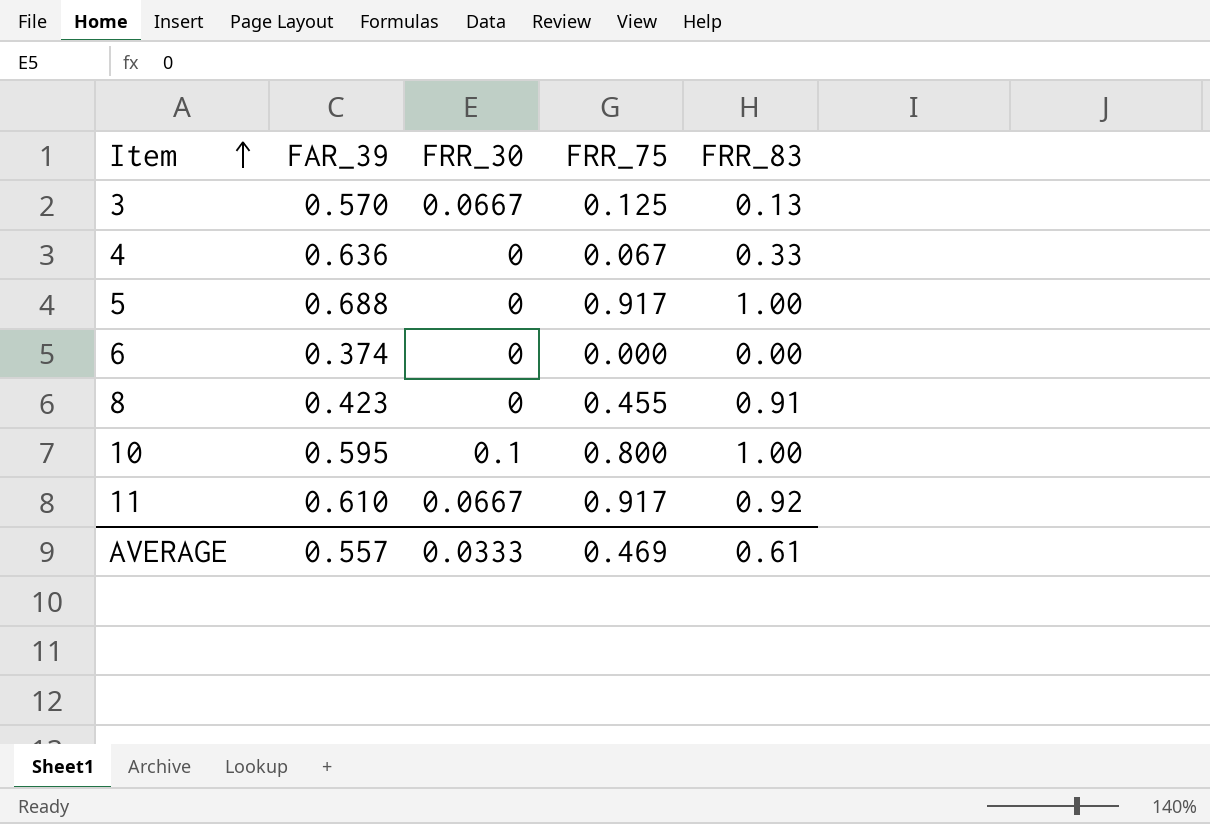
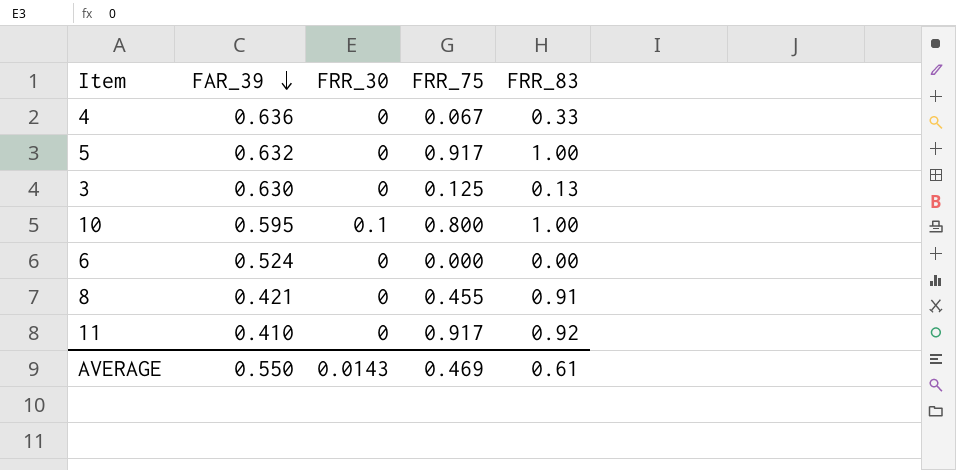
row order: Item ascending -> FAR_39 descending
5 | FAR_39: 0.688 -> 0.632
3 | FAR_39: 0.570 -> 0.630
3 | FRR_30: 0.0667 -> 0
6 | FAR_39: 0.374 -> 0.524
8 | FAR_39: 0.423 -> 0.421
11 | FAR_39: 0.610 -> 0.410
11 | FRR_30: 0.0667 -> 0
AVERAGE | FAR_39: 0.557 -> 0.550
AVERAGE | FRR_30: 0.0333 -> 0.0143

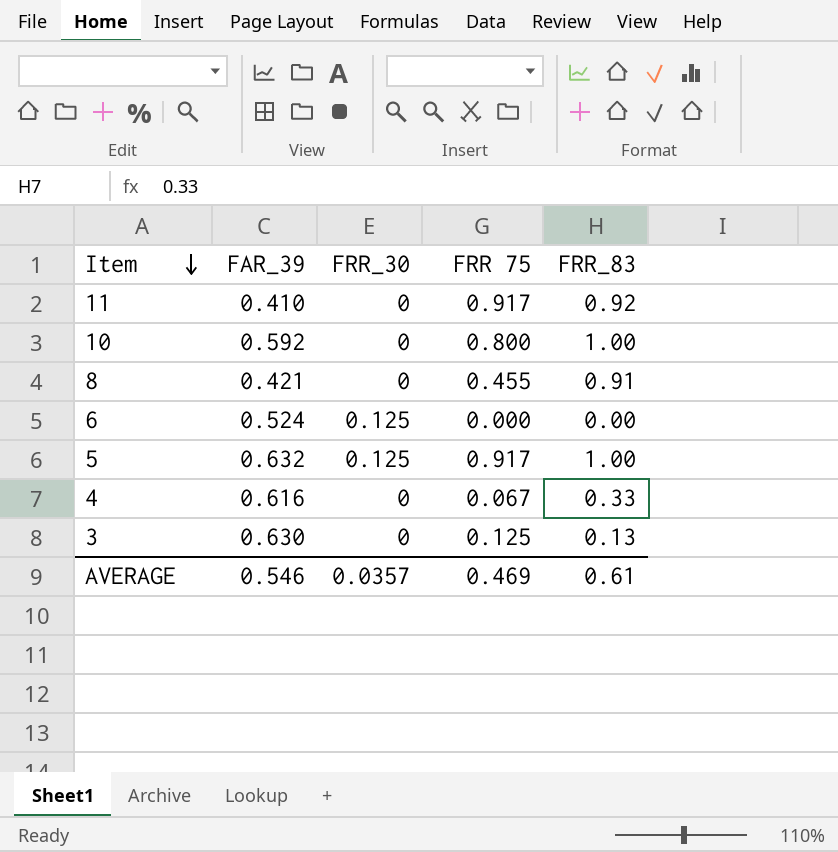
row order: FAR_39 descending -> Item descending
column name: FRR_75 -> FRR 75
10 | FAR_39: 0.595 -> 0.592
10 | FRR_30: 0.1 -> 0
6 | FRR_30: 0 -> 0.125
5 | FRR_30: 0 -> 0.125
4 | FAR_39: 0.636 -> 0.616
AVERAGE | FAR_39: 0.550 -> 0.546
AVERAGE | FRR_30: 0.0143 -> 0.0357

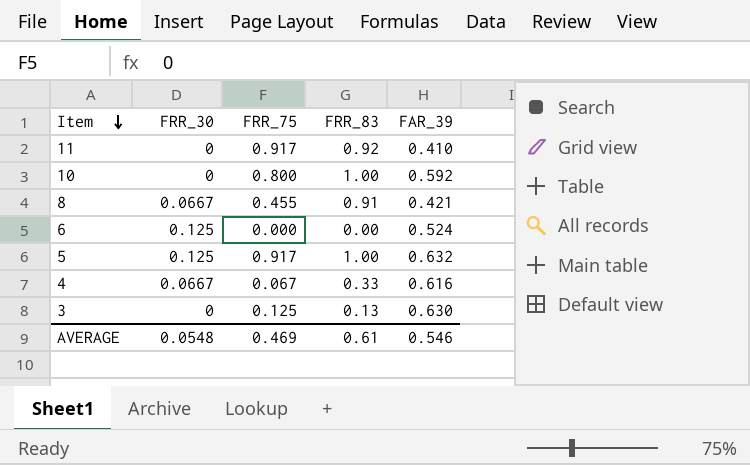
column name: FRR 75 -> FRR_75
column FAR_39 | position: 2 -> 5
8 | FRR_30: 0 -> 0.0667
4 | FRR_30: 0 -> 0.0667
AVERAGE | FRR_30: 0.0357 -> 0.0548

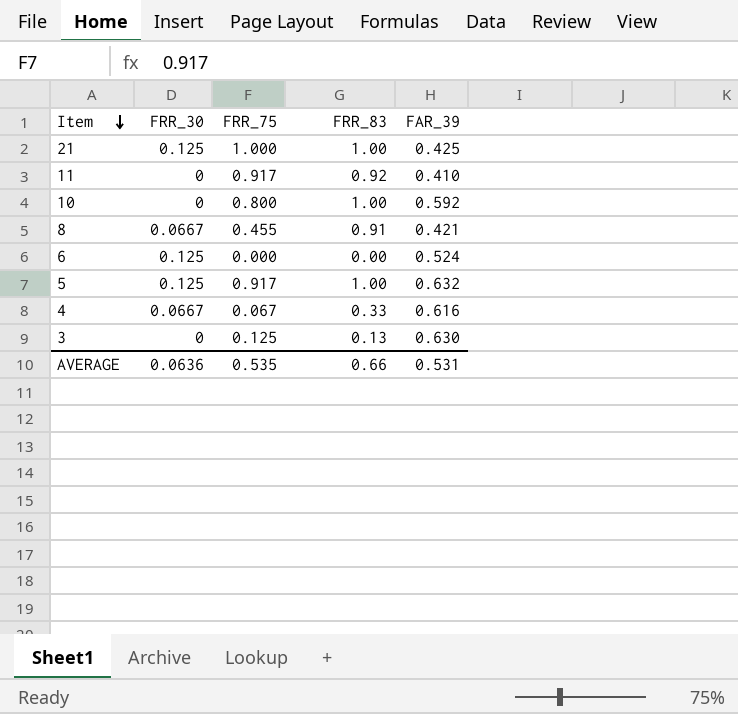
row 21: none -> 0.125 | 1.000 | 1.00 | 0.425
AVERAGE | FRR_30: 0.0548 -> 0.0636
AVERAGE | FRR_75: 0.469 -> 0.535
AVERAGE | FRR_83: 0.61 -> 0.66
AVERAGE | FAR_39: 0.546 -> 0.531

